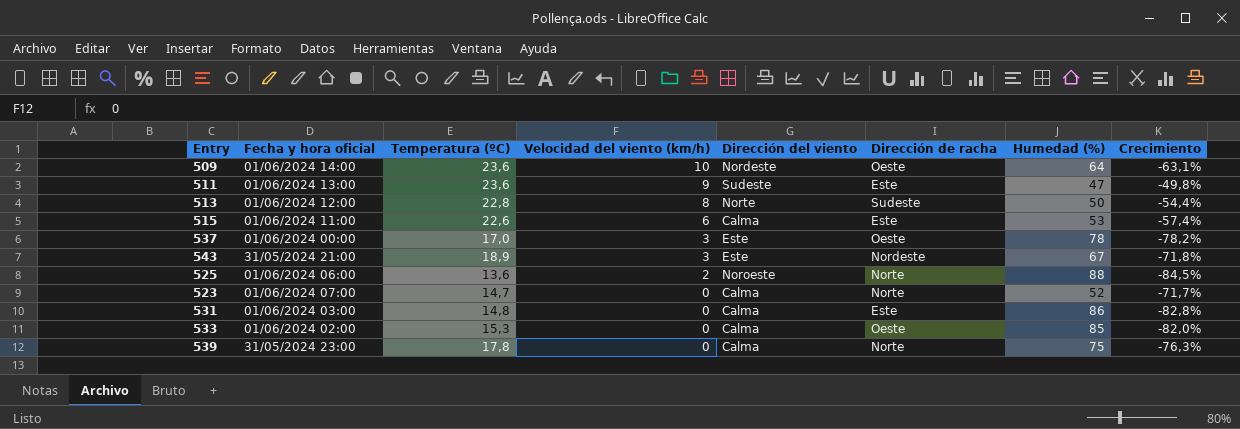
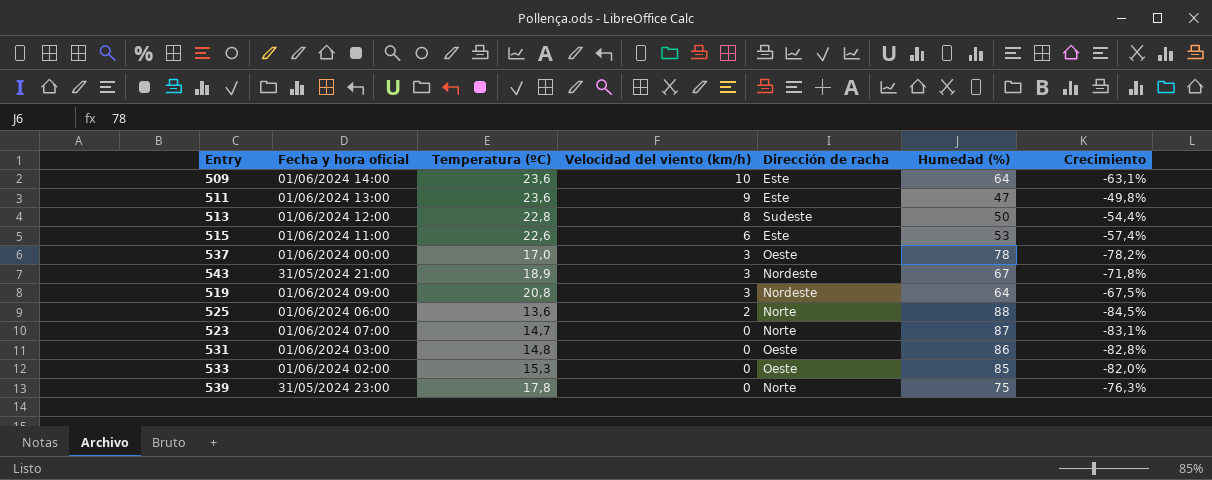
column Dirección del viento | position: 5 -> none
509 | Dirección de racha: Oeste -> Este
row 519: none -> 01/06/2024 09:00 | 20,8 | 3 | Nordeste | 64 | -67,5%
523 | Humedad (%): 52 -> 87
523 | Crecimiento: -71,7% -> -83,1%
531 | Dirección de racha: Este -> Oeste

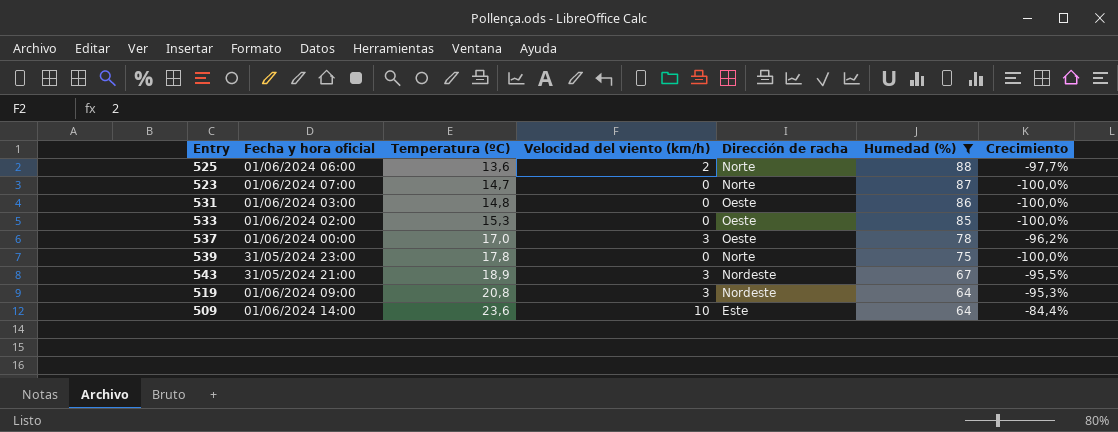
filter: none -> Humedad (%) >= 64
row order: Velocidad del viento (km/h) descending -> Temperatura (ºC) ascending
column Crecimiento | formula: ([Temperatura (ºC)] - [Humedad (%)]) / [Humedad (%)] -> ([Velocidad del viento (km/h)] - [Humedad (%)]) / [Humedad (%)]

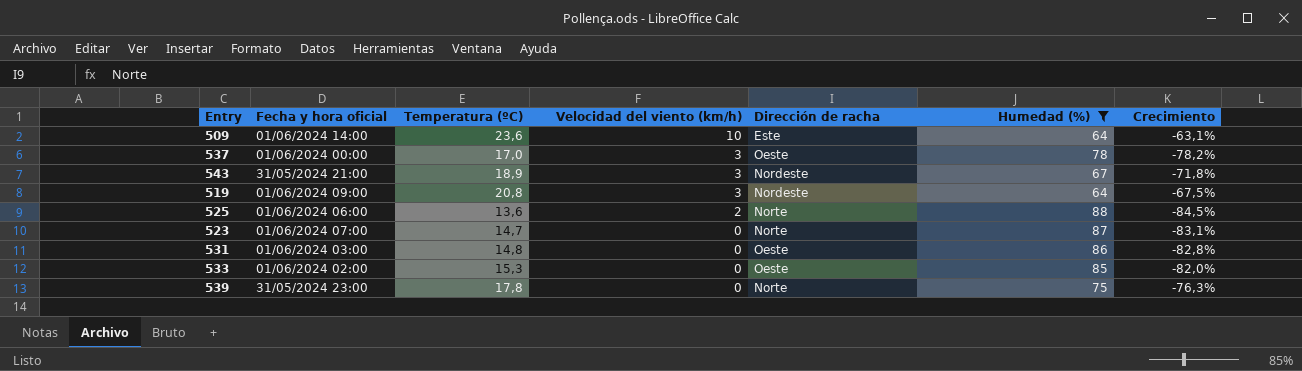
row order: Temperatura (ºC) ascending -> Velocidad del viento (km/h) descending
column Crecimiento | formula: ([Velocidad del viento (km/h)] - [Humedad (%)]) / [Humedad (%)] -> ([Temperatura (ºC)] - [Humedad (%)]) / [Humedad (%)]

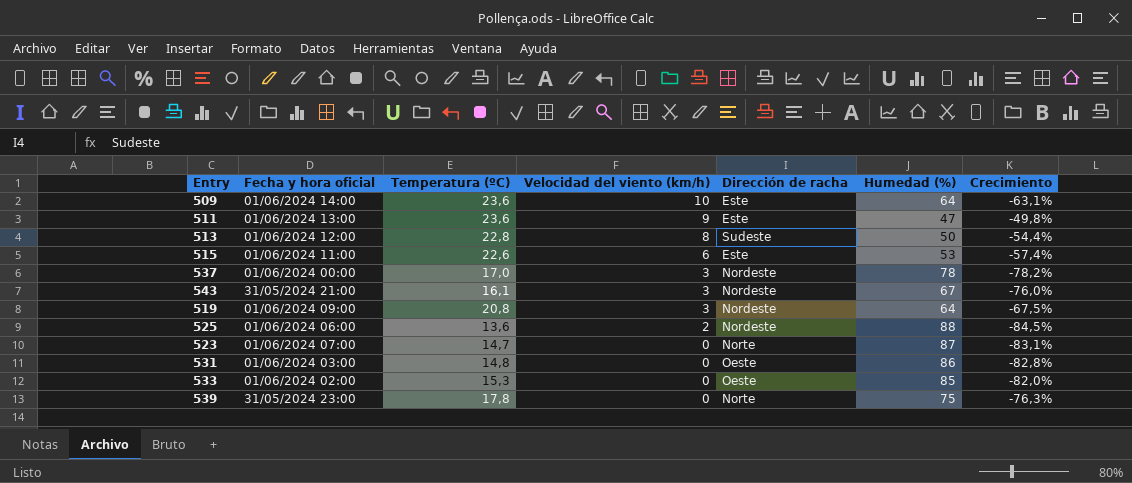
filter: Humedad (%) >= 64 -> none
537 | Dirección de racha: Oeste -> Nordeste
543 | Temperatura (ºC): 18,9 -> 16,1
543 | Crecimiento: -71,8% -> -76,0%
525 | Dirección de racha: Norte -> Nordeste

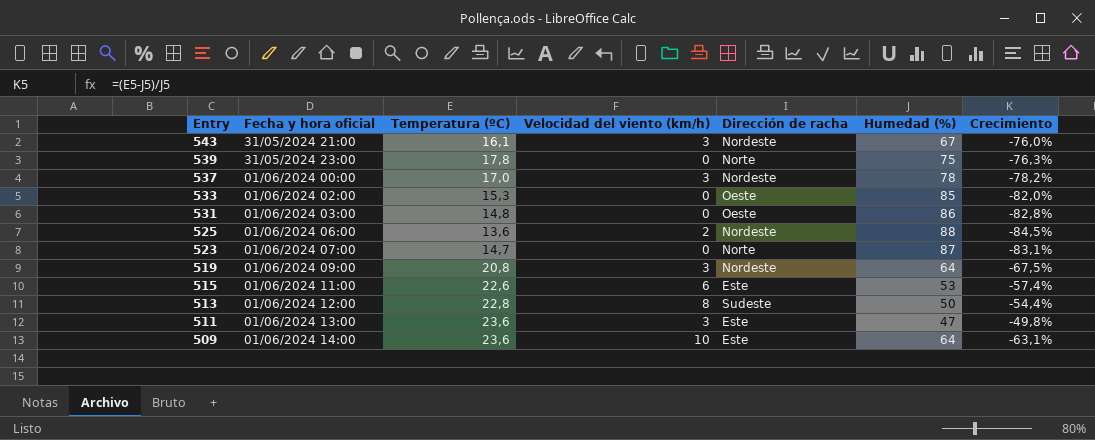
row order: Velocidad del viento (km/h) descending -> Entry descending
511 | Velocidad del viento (km/h): 9 -> 3

